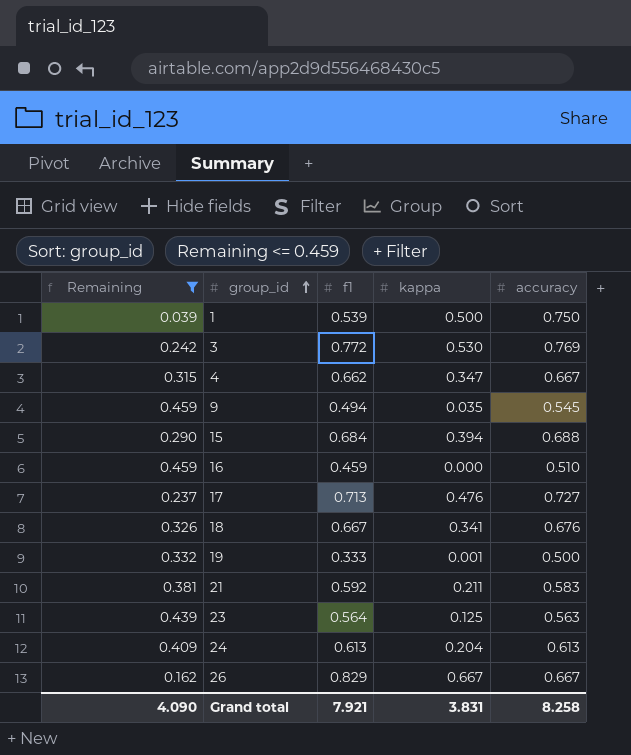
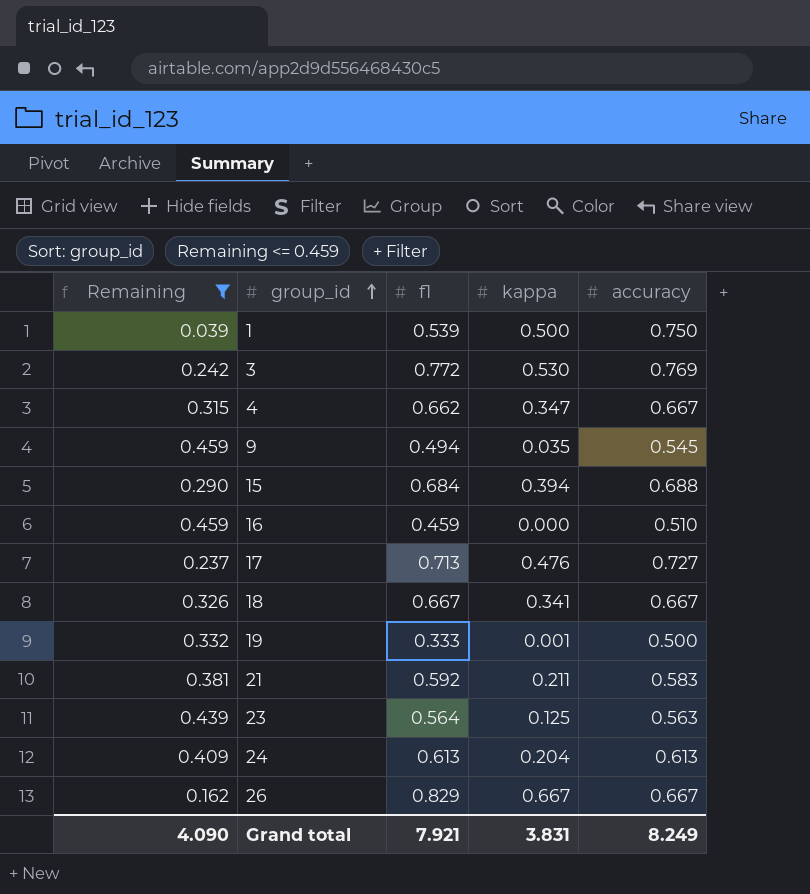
18 | accuracy: 0.676 -> 0.667
Grand total | accuracy: 8.258 -> 8.249

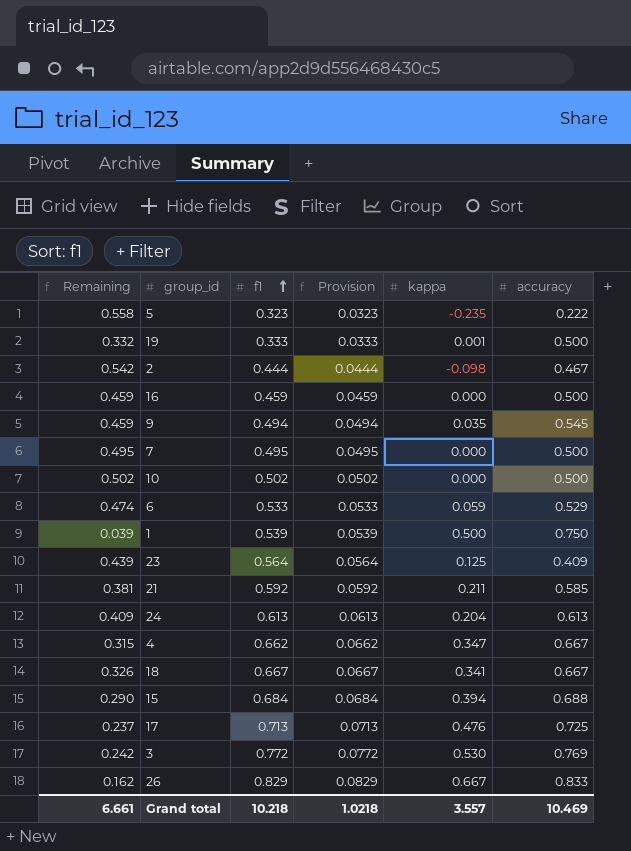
filter: Remaining <= 0.459 -> none
row order: group_id ascending -> f1 ascending
column Provision | formula: none -> [f1] * 0.1
16 | accuracy: 0.510 -> 0.500
23 | accuracy: 0.563 -> 0.409
21 | accuracy: 0.583 -> 0.585
17 | accuracy: 0.727 -> 0.725
26 | accuracy: 0.667 -> 0.833
Grand total | Remaining: 4.090 -> 6.661
Grand total | f1: 7.921 -> 10.218
Grand total | kappa: 3.831 -> 3.557
Grand total | accuracy: 8.249 -> 10.469

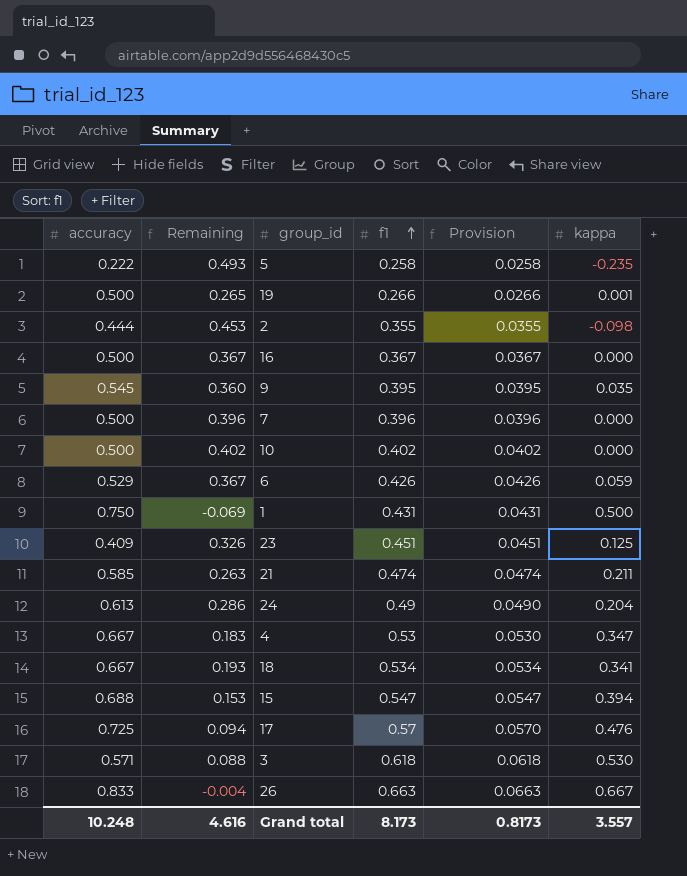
column accuracy | position: 6 -> 1
5 | Remaining: 0.558 -> 0.493
5 | f1: 0.323 -> 0.258
5 | Provision: 0.0323 -> 0.0258
19 | Remaining: 0.332 -> 0.265
19 | f1: 0.333 -> 0.266
19 | Provision: 0.0333 -> 0.0266
2 | accuracy: 0.467 -> 0.444
2 | Remaining: 0.542 -> 0.453
2 | f1: 0.444 -> 0.355
2 | Provision: 0.0444 -> 0.0355
16 | Remaining: 0.459 -> 0.367
16 | f1: 0.459 -> 0.367
16 | Provision: 0.0459 -> 0.0367
9 | Remaining: 0.459 -> 0.360
9 | f1: 0.494 -> 0.395
9 | Provision: 0.0494 -> 0.0395
7 | Remaining: 0.495 -> 0.396
7 | f1: 0.495 -> 0.396
7 | Provision: 0.0495 -> 0.0396
10 | Remaining: 0.502 -> 0.402
10 | f1: 0.502 -> 0.402
10 | Provision: 0.0502 -> 0.0402
6 | Remaining: 0.474 -> 0.367
6 | f1: 0.533 -> 0.426
6 | Provision: 0.0533 -> 0.0426
1 | Remaining: 0.039 -> -0.069
1 | f1: 0.539 -> 0.431
1 | Provision: 0.0539 -> 0.0431
23 | Remaining: 0.439 -> 0.326
23 | f1: 0.564 -> 0.451
23 | Provision: 0.0564 -> 0.0451
21 | Remaining: 0.381 -> 0.263
21 | f1: 0.592 -> 0.474
21 | Provision: 0.0592 -> 0.0474
24 | Remaining: 0.409 -> 0.286
24 | f1: 0.613 -> 0.49
24 | Provision: 0.0613 -> 0.0490
4 | Remaining: 0.315 -> 0.183
4 | f1: 0.662 -> 0.53
4 | Provision: 0.0662 -> 0.0530
18 | Remaining: 0.326 -> 0.193
18 | f1: 0.667 -> 0.534
18 | Provision: 0.0667 -> 0.0534
15 | Remaining: 0.290 -> 0.153
15 | f1: 0.684 -> 0.547
15 | Provision: 0.0684 -> 0.0547
17 | Remaining: 0.237 -> 0.094
17 | f1: 0.713 -> 0.57
17 | Provision: 0.0713 -> 0.0570
3 | accuracy: 0.769 -> 0.571
3 | Remaining: 0.242 -> 0.088
3 | f1: 0.772 -> 0.618
3 | Provision: 0.0772 -> 0.0618
26 | Remaining: 0.162 -> -0.004
26 | f1: 0.829 -> 0.663
26 | Provision: 0.0829 -> 0.0663
Grand total | accuracy: 10.469 -> 10.248
Grand total | Remaining: 6.661 -> 4.616
Grand total | f1: 10.218 -> 8.173
Grand total | Provision: 1.0218 -> 0.8173

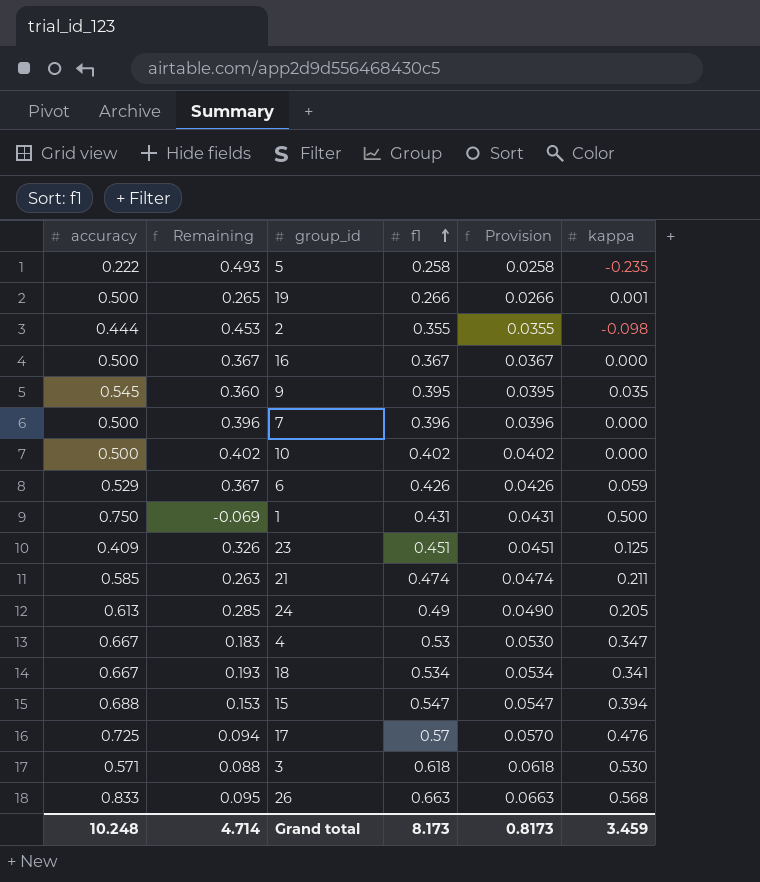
24 | Remaining: 0.286 -> 0.285
24 | kappa: 0.204 -> 0.205
26 | Remaining: -0.004 -> 0.095
26 | kappa: 0.667 -> 0.568
Grand total | Remaining: 4.616 -> 4.714
Grand total | kappa: 3.557 -> 3.459

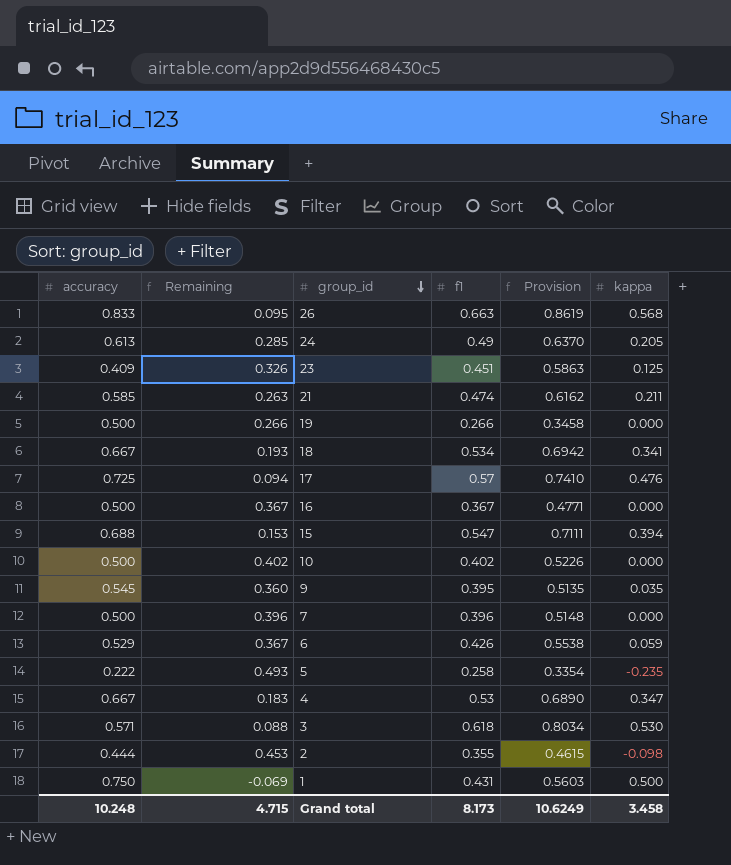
row order: f1 ascending -> group_id descending
column Provision | formula: [f1] * 0.1 -> [f1] * 1.3
19 | Remaining: 0.265 -> 0.266
19 | kappa: 0.001 -> 0.000
Grand total | Remaining: 4.714 -> 4.715
Grand total | Provision: 0.8173 -> 10.6249
Grand total | kappa: 3.459 -> 3.458

